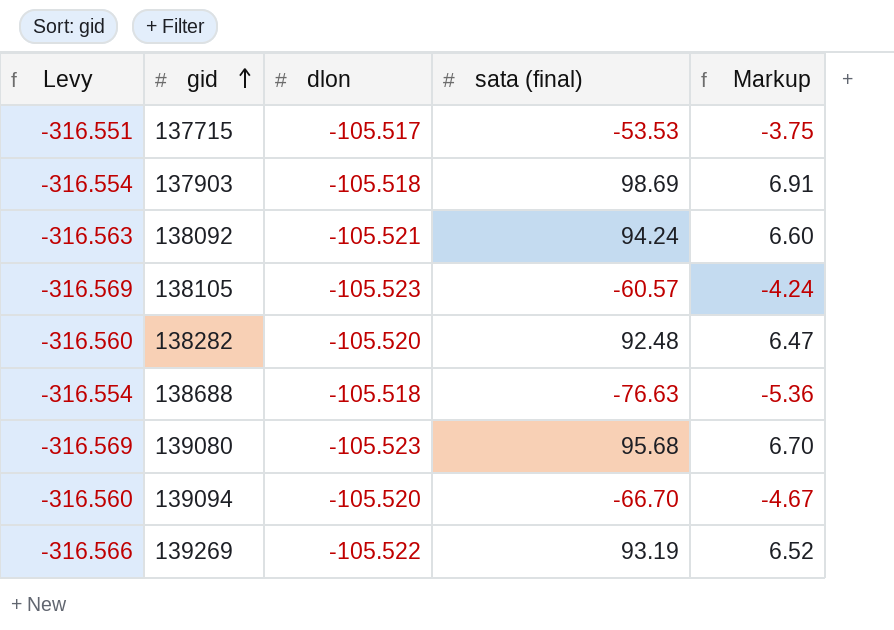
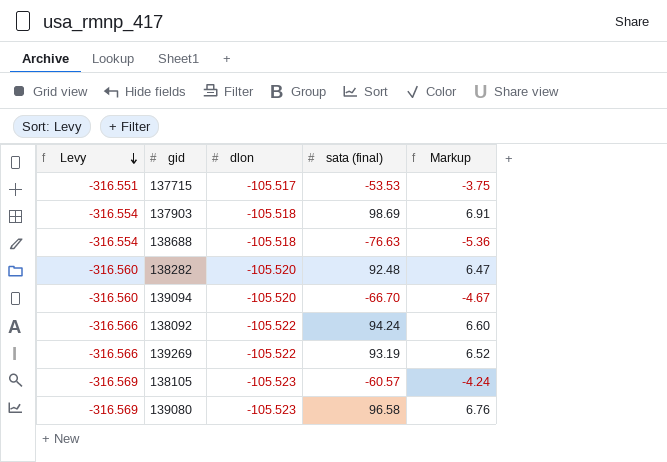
row order: gid ascending -> Levy descending
138092 | Levy: -316.563 -> -316.566
138092 | dlon: -105.521 -> -105.522
139080 | sata (final): 95.68 -> 96.58
139080 | Markup: 6.70 -> 6.76

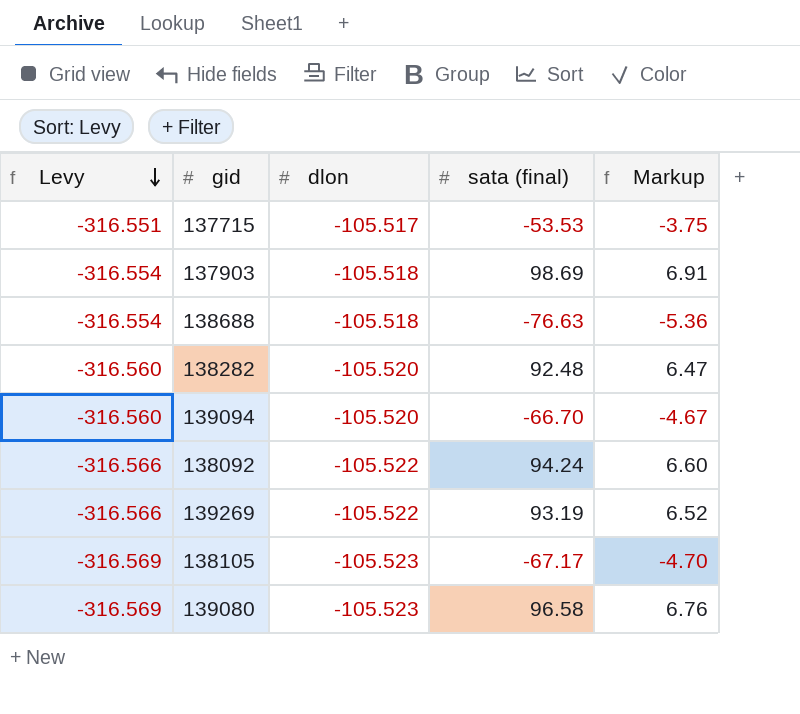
138105 | sata (final): -60.57 -> -67.17
138105 | Markup: -4.24 -> -4.70

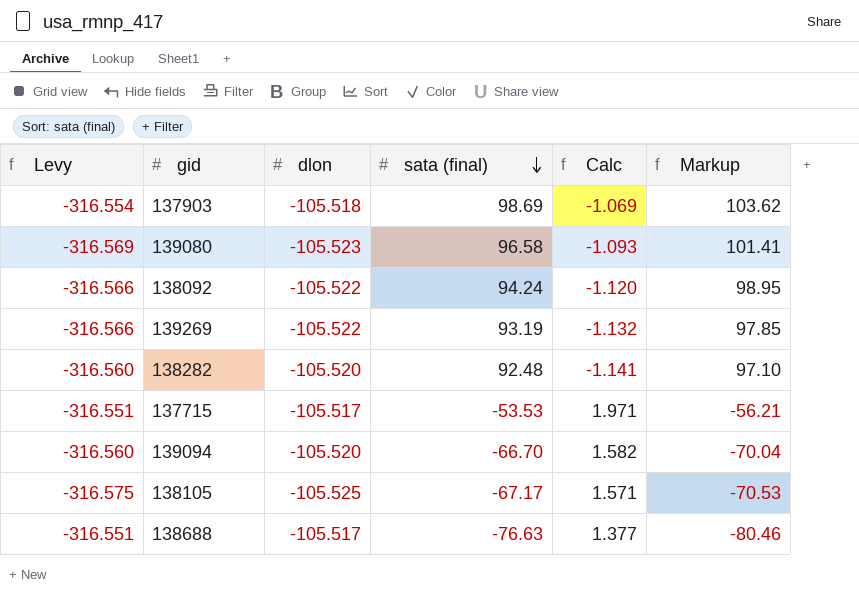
row order: Levy descending -> sata (final) descending
column Calc | formula: none -> [dlon] / [sata (final)]
column Markup | formula: [sata (final)] * 0.07 -> [sata (final)] * 1.05
138105 | Levy: -316.569 -> -316.575
138105 | dlon: -105.523 -> -105.525
138688 | Levy: -316.554 -> -316.551
138688 | dlon: -105.518 -> -105.517

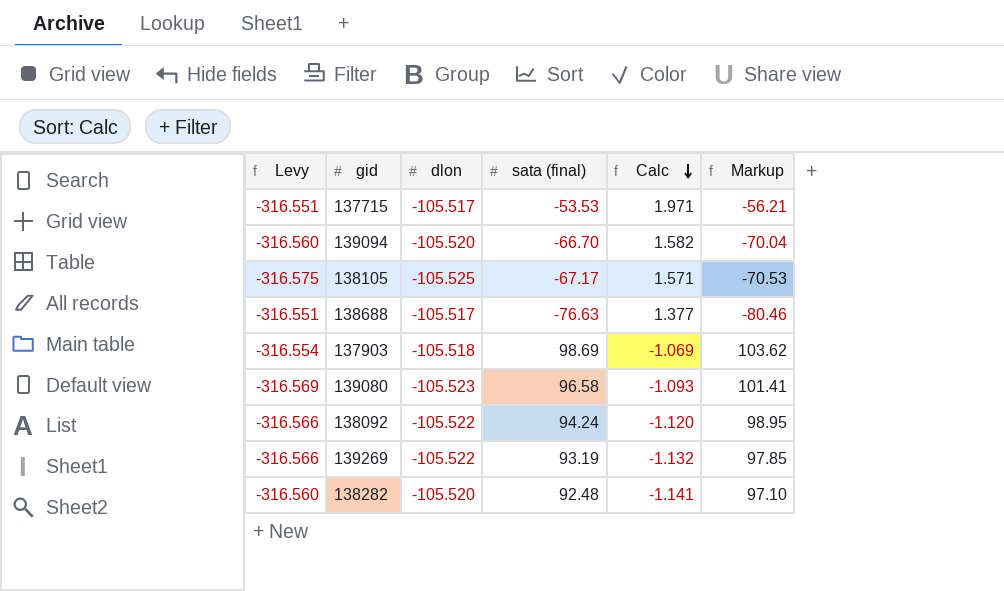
row order: sata (final) descending -> Calc descending

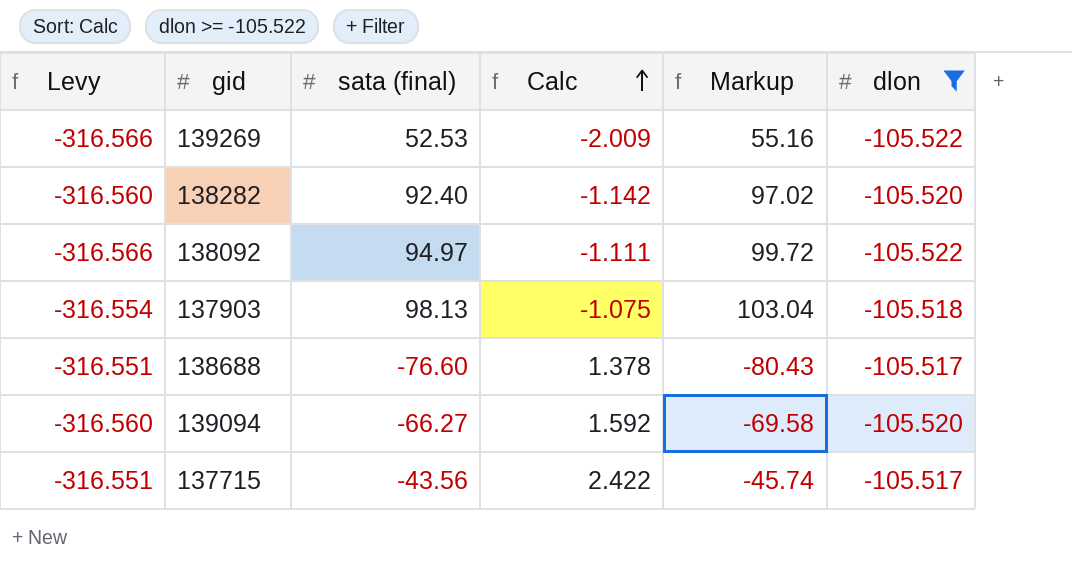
filter: none -> dlon >= -105.522
row order: Calc descending -> Calc ascending
column dlon | position: 3 -> 6
139269 | sata (final): 93.19 -> 52.53
139269 | Calc: -1.132 -> -2.009
139269 | Markup: 97.85 -> 55.16
138282 | sata (final): 92.48 -> 92.40
138282 | Calc: -1.141 -> -1.142
138282 | Markup: 97.10 -> 97.02
138092 | sata (final): 94.24 -> 94.97
138092 | Calc: -1.120 -> -1.111
138092 | Markup: 98.95 -> 99.72
137903 | sata (final): 98.69 -> 98.13
137903 | Calc: -1.069 -> -1.075
137903 | Markup: 103.62 -> 103.04
138688 | sata (final): -76.63 -> -76.60
138688 | Calc: 1.377 -> 1.378
138688 | Markup: -80.46 -> -80.43
139094 | sata (final): -66.70 -> -66.27
139094 | Calc: 1.582 -> 1.592
139094 | Markup: -70.04 -> -69.58
137715 | sata (final): -53.53 -> -43.56
137715 | Calc: 1.971 -> 2.422
137715 | Markup: -56.21 -> -45.74

